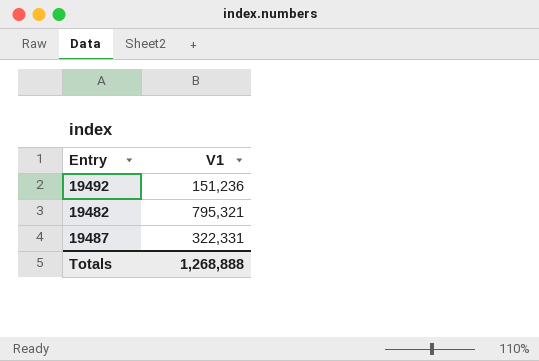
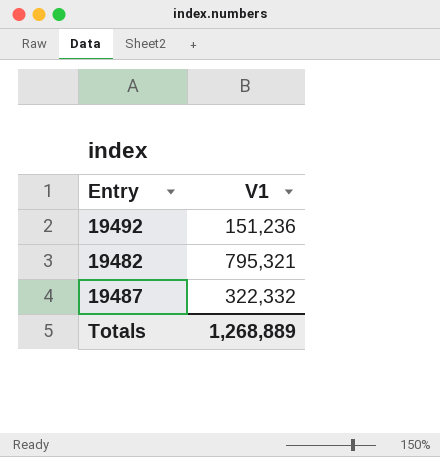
19487 | V1: 322,331 -> 322,332
Totals | V1: 1,268,888 -> 1,268,889

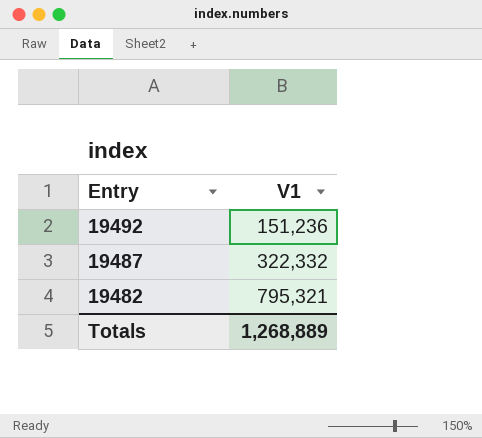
row order: none -> Entry descending

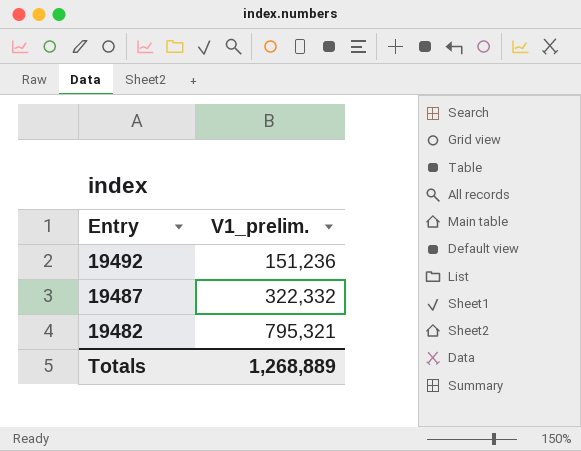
column name: V1 -> V1_prelim.

